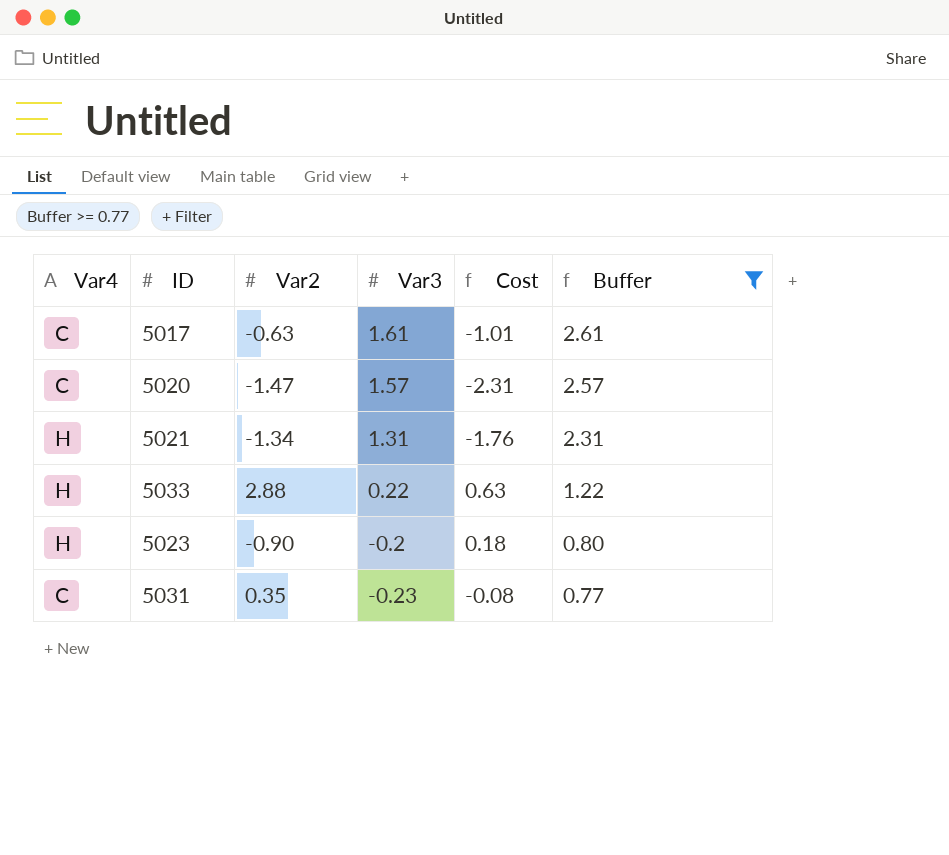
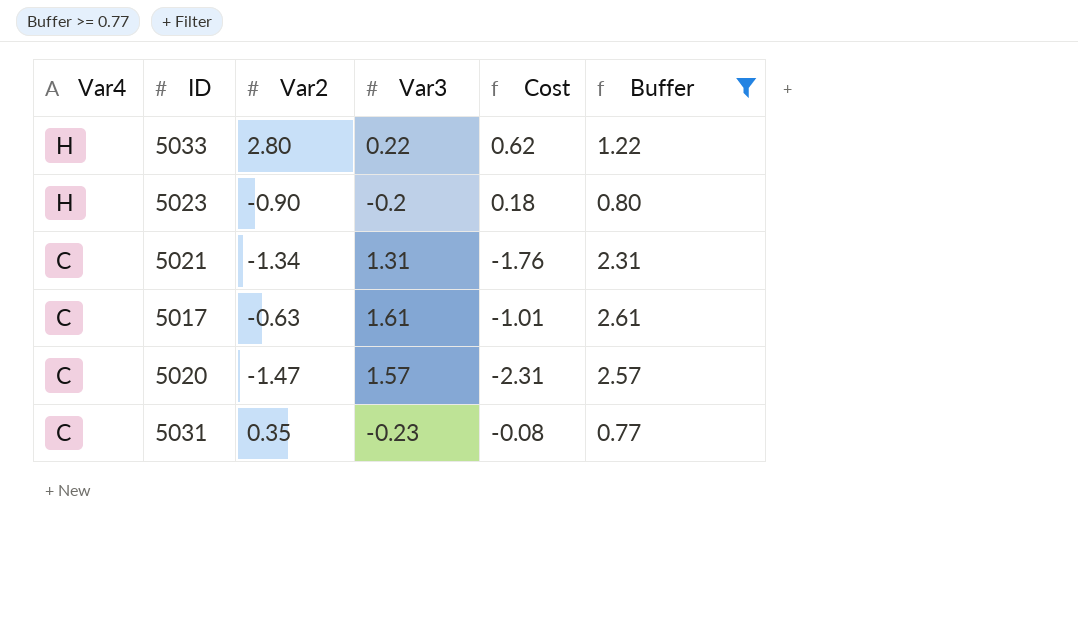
row order: Var3 descending -> Var4 descending
5033 | Var2: 2.88 -> 2.80
5033 | Cost: 0.63 -> 0.62
5021 | Var4: H -> C

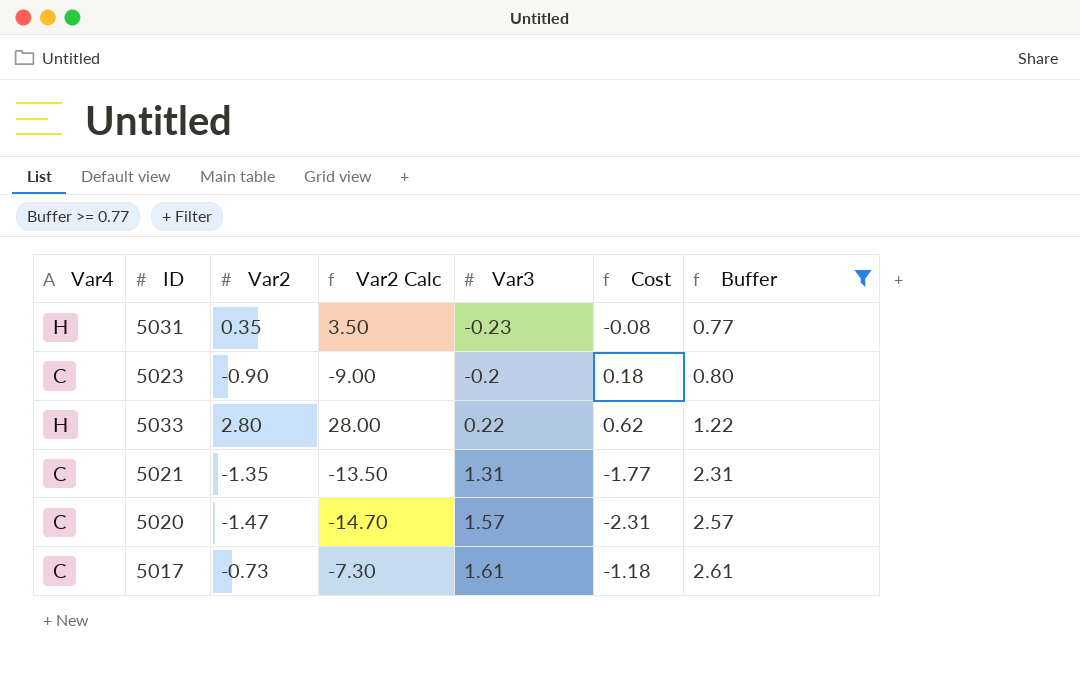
row order: Var4 descending -> Var3 ascending
column Var2 Calc | formula: none -> [Var2] * 10
5031 | Var4: C -> H
5023 | Var4: H -> C
5021 | Var2: -1.34 -> -1.35
5021 | Cost: -1.76 -> -1.77
5017 | Var2: -0.63 -> -0.73
5017 | Cost: -1.01 -> -1.18

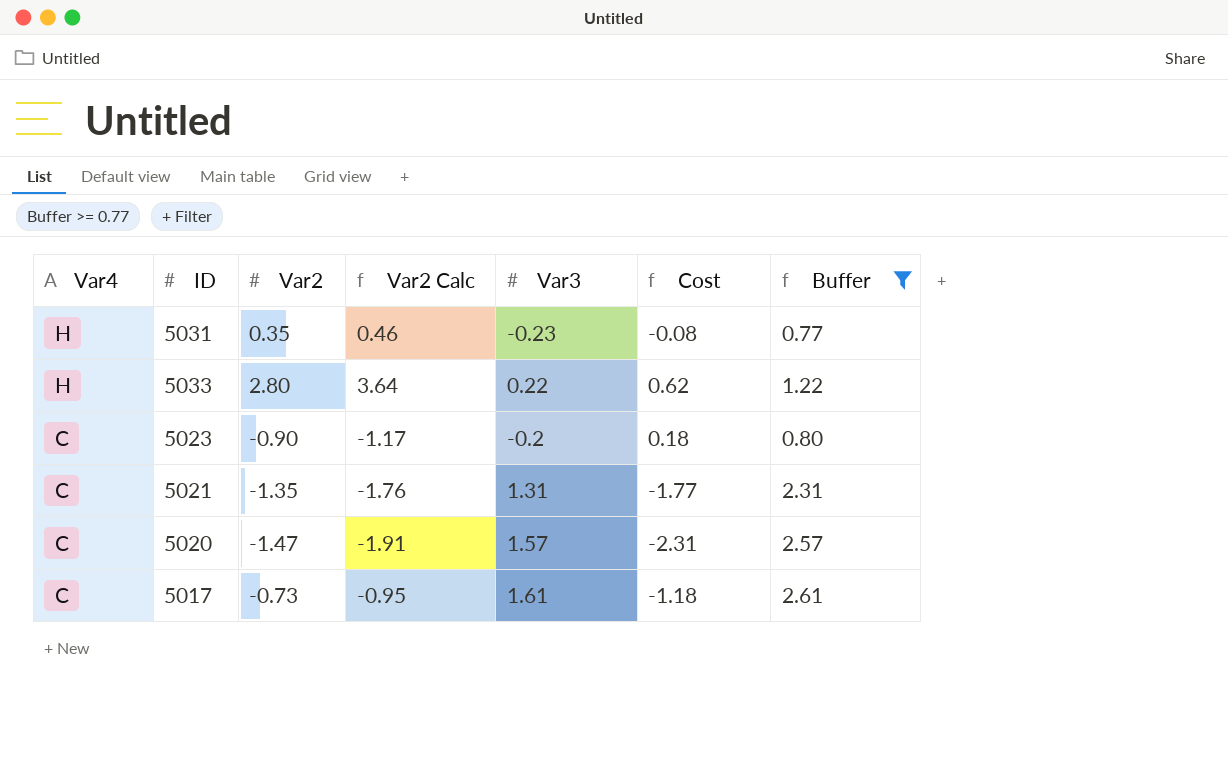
row order: Var3 ascending -> Var4 descending
column Var2 Calc | formula: [Var2] * 10 -> [Var2] * 1.3

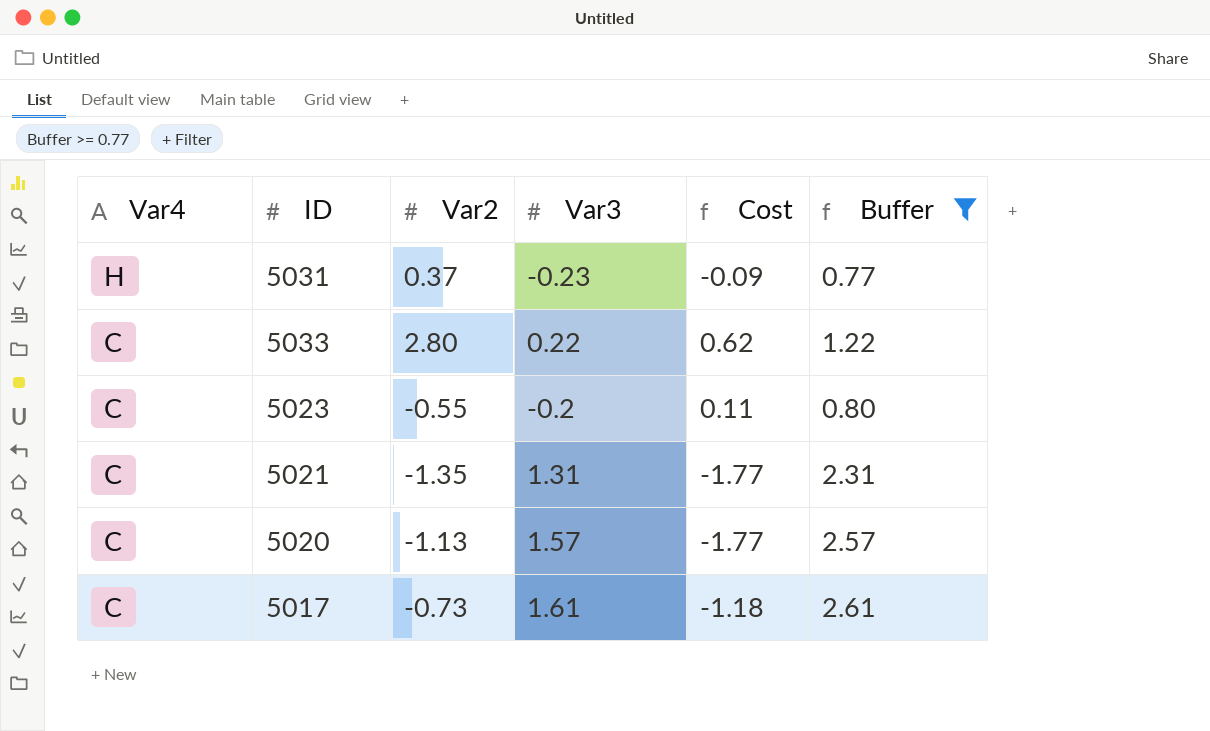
column Var2 Calc | formula: [Var2] * 1.3 -> none
5031 | Var2: 0.35 -> 0.37
5031 | Cost: -0.08 -> -0.09
5033 | Var4: H -> C
5023 | Var2: -0.90 -> -0.55
5023 | Cost: 0.18 -> 0.11
5020 | Var2: -1.47 -> -1.13
5020 | Cost: -2.31 -> -1.77

